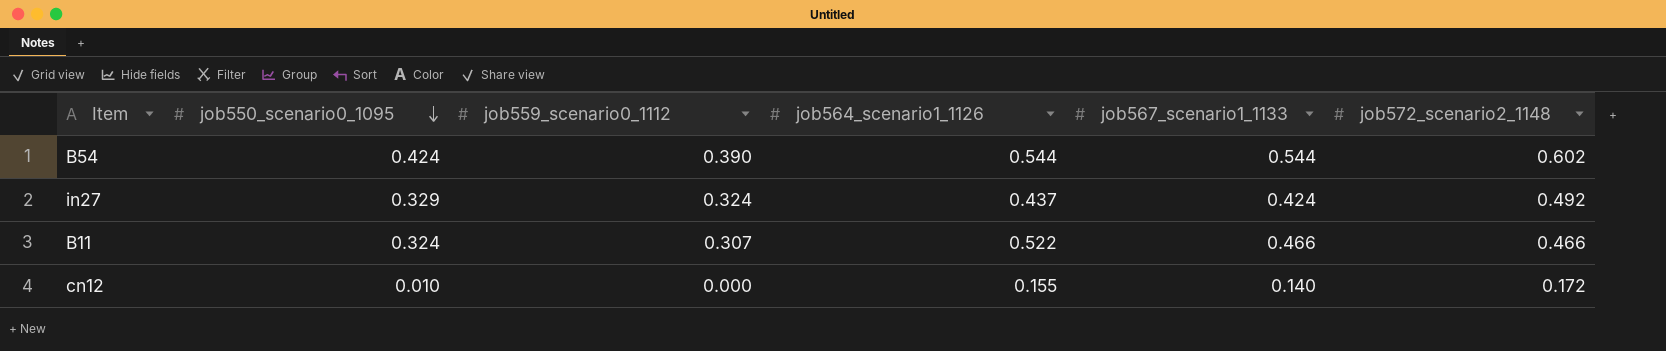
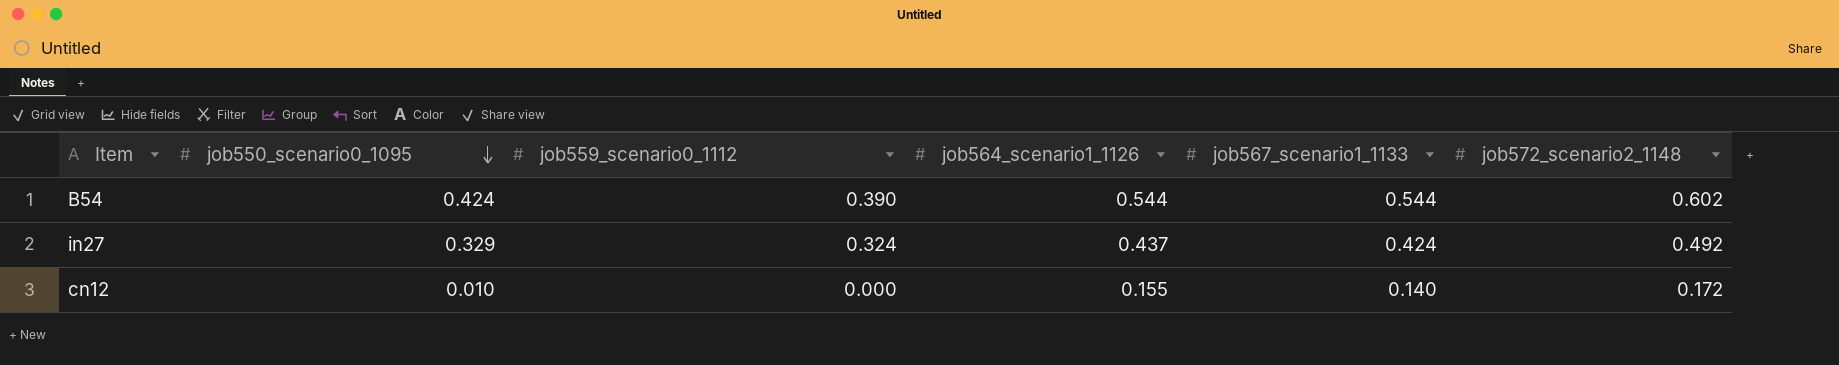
row B11: 0.324 | 0.307 | 0.522 | 0.466 | 0.466 -> none

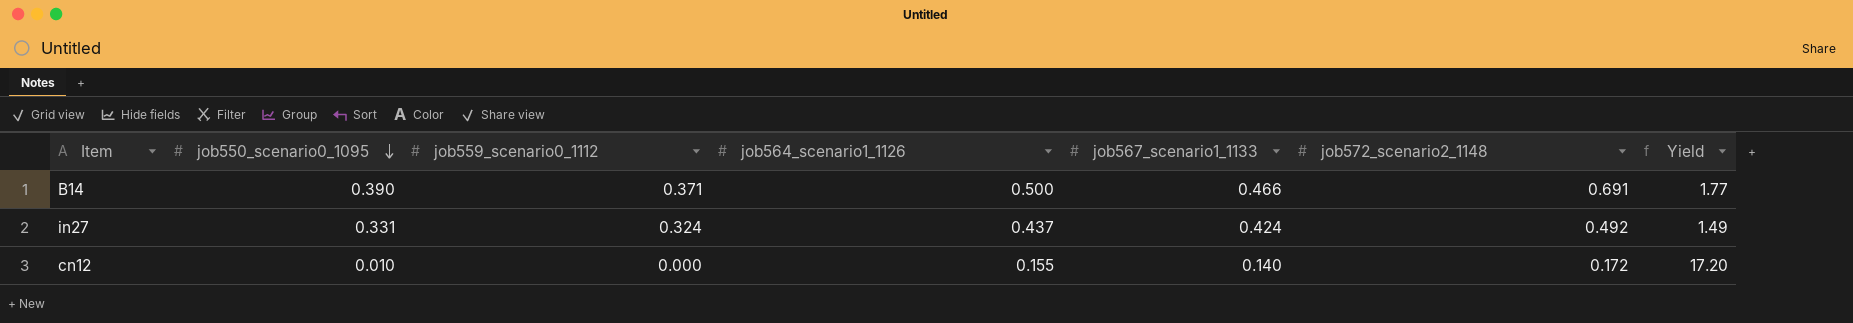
column Yield | formula: none -> [job572_scenario2_1148] / [job550_scenario0_1095]
row B54: 0.424 | 0.390 | 0.544 | 0.544 | 0.602 -> none
row B14: none -> 0.390 | 0.371 | 0.500 | 0.466 | 0.691 | 1.77
in27 | job550_scenario0_1095: 0.329 -> 0.331

